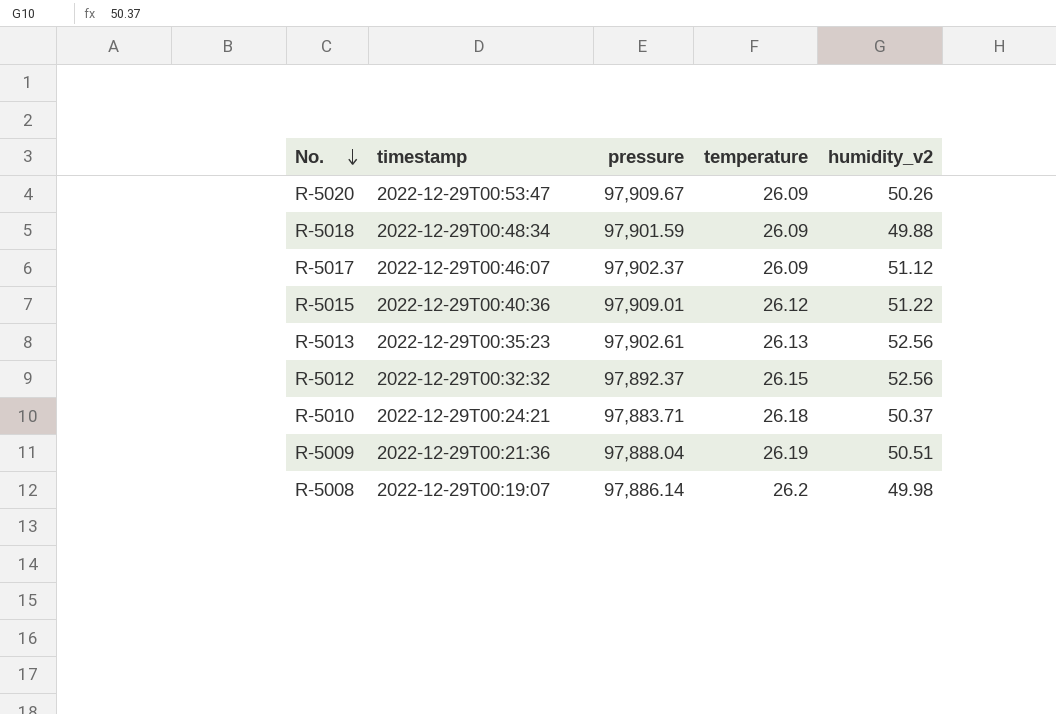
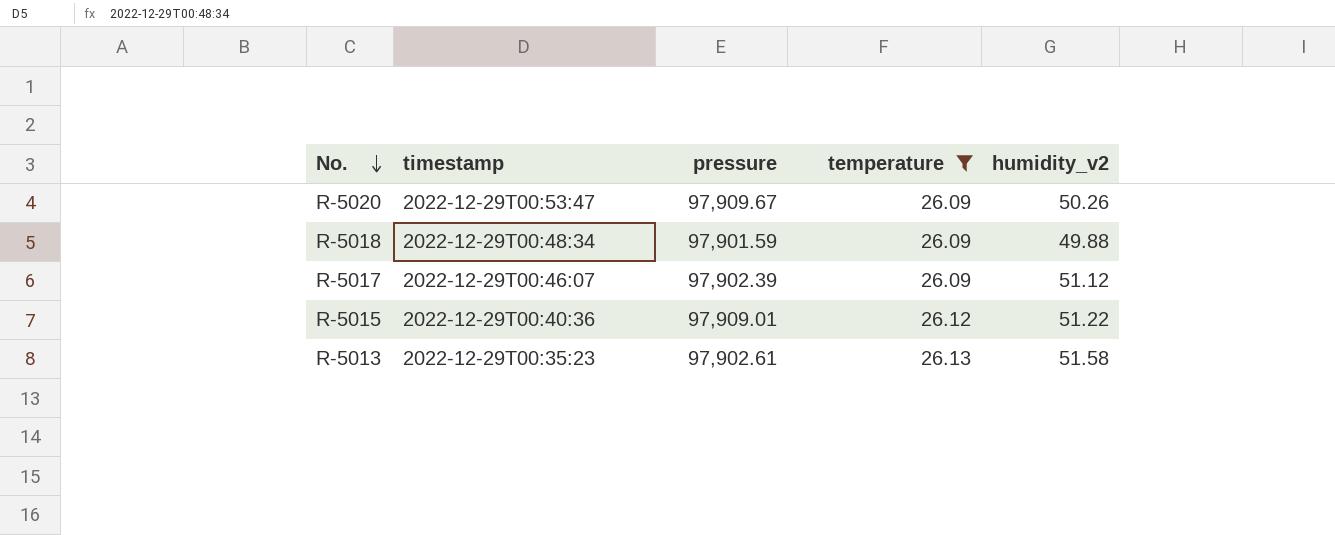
filter: none -> temperature <= 26.13
R-5017 | pressure: 97,902.37 -> 97,902.39
R-5013 | humidity_v2: 52.56 -> 51.58

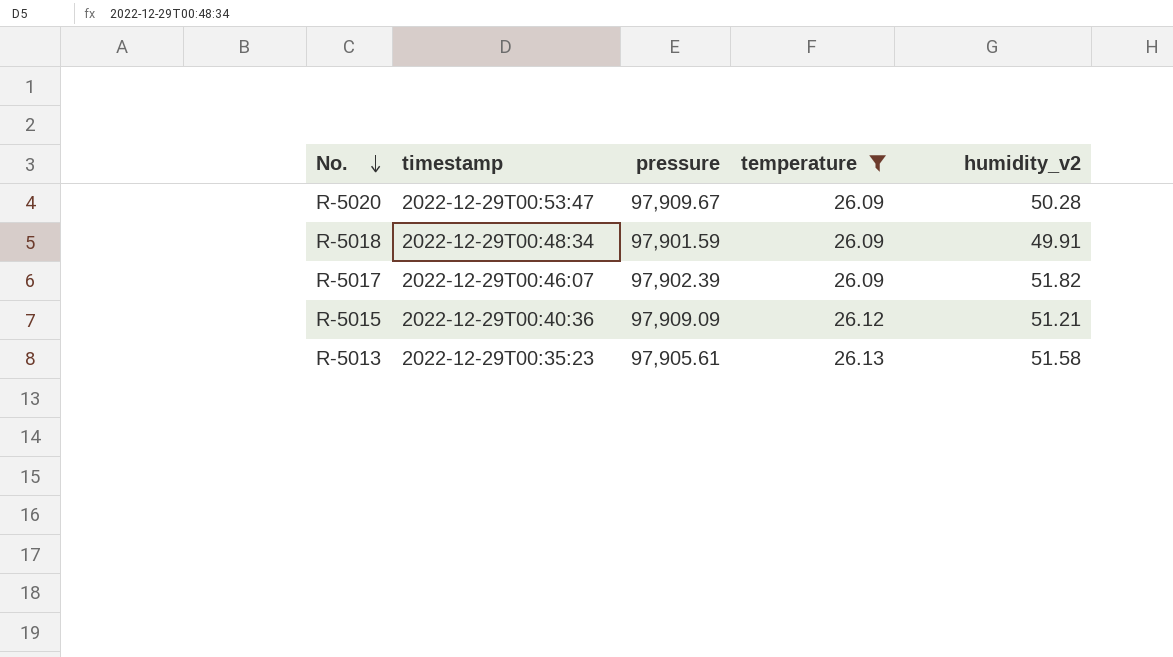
R-5020 | humidity_v2: 50.26 -> 50.28
R-5018 | humidity_v2: 49.88 -> 49.91
R-5017 | humidity_v2: 51.12 -> 51.82
R-5015 | pressure: 97,909.01 -> 97,909.09
R-5015 | humidity_v2: 51.22 -> 51.21
R-5013 | pressure: 97,902.61 -> 97,905.61

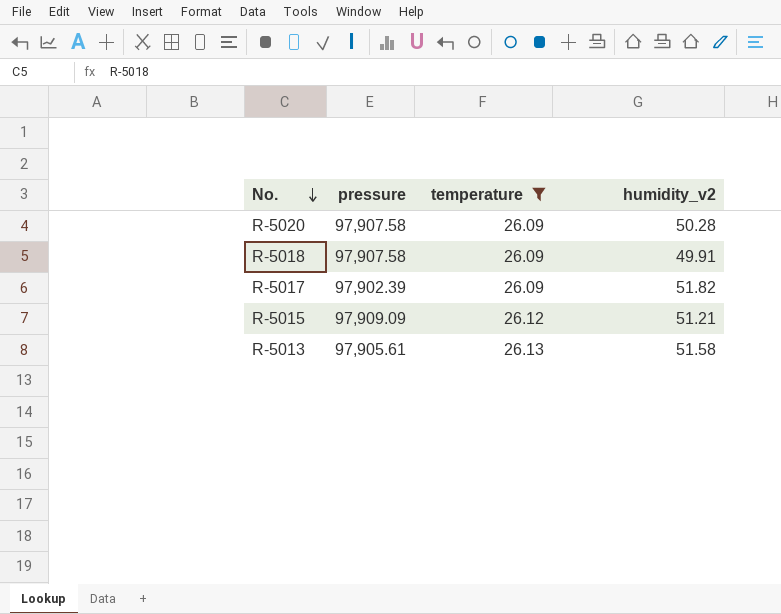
column timestamp | position: 2 -> none
R-5020 | pressure: 97,909.67 -> 97,907.58
R-5018 | pressure: 97,901.59 -> 97,907.58

